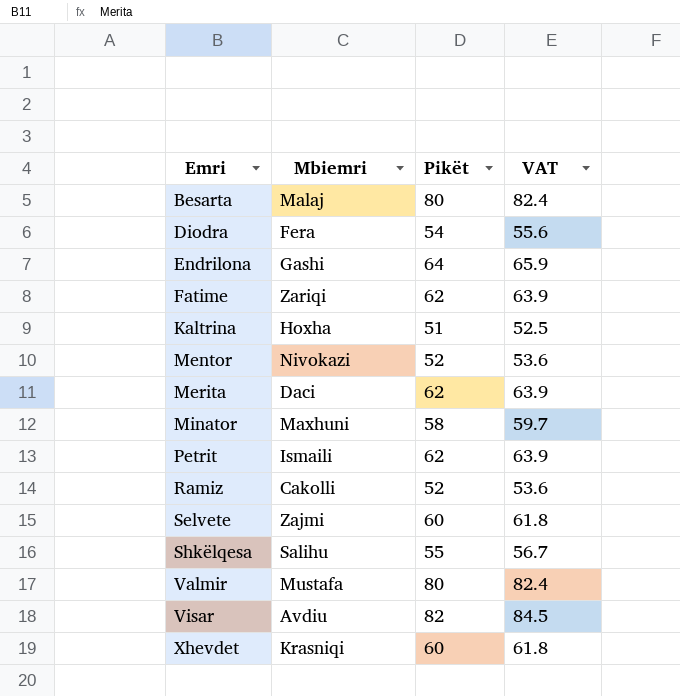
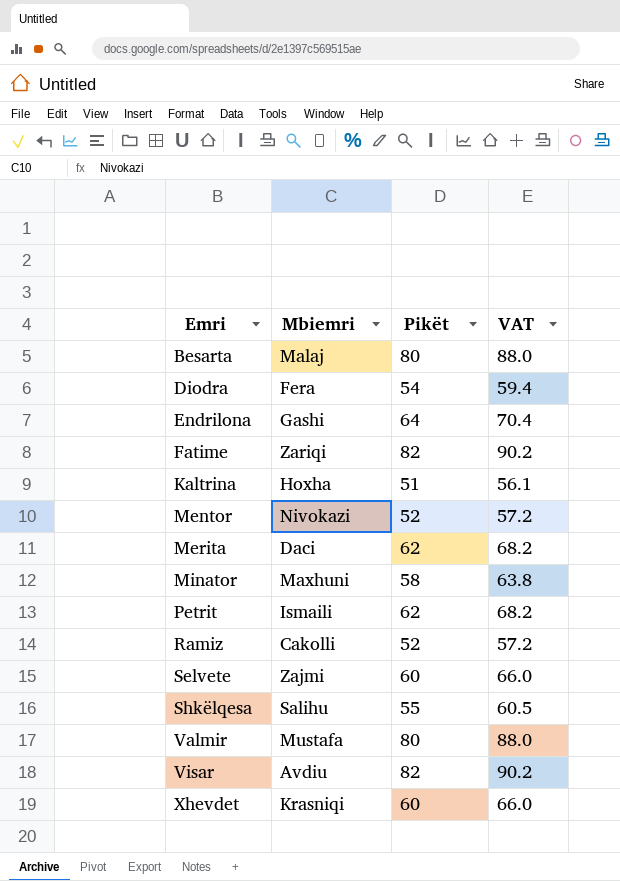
column VAT | formula: [Pikët] * 1.03 -> [Pikët] * 1.1
Fatime | Pikët: 62 -> 82

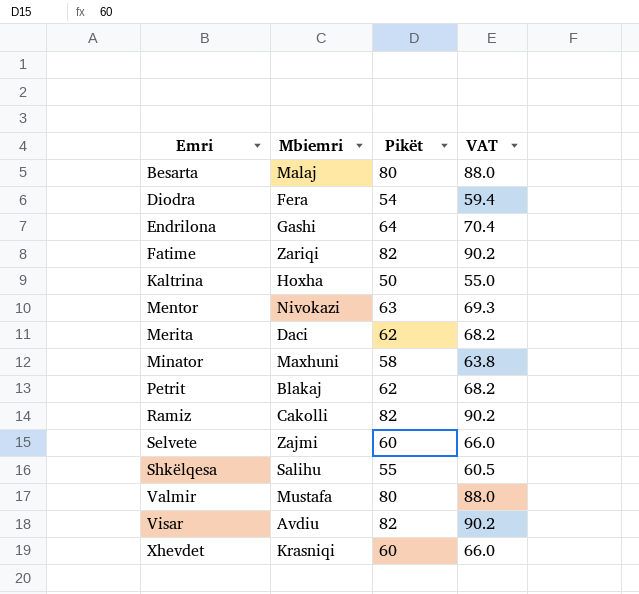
Kaltrina | Pikët: 51 -> 50
Kaltrina | VAT: 56.1 -> 55.0
Mentor | Pikët: 52 -> 63
Mentor | VAT: 57.2 -> 69.3
Petrit | Mbiemri: Ismaili -> Blakaj
Ramiz | Pikët: 52 -> 82
Ramiz | VAT: 57.2 -> 90.2

